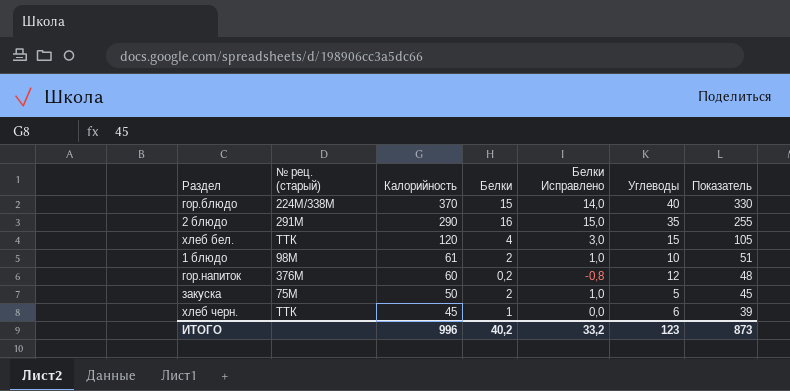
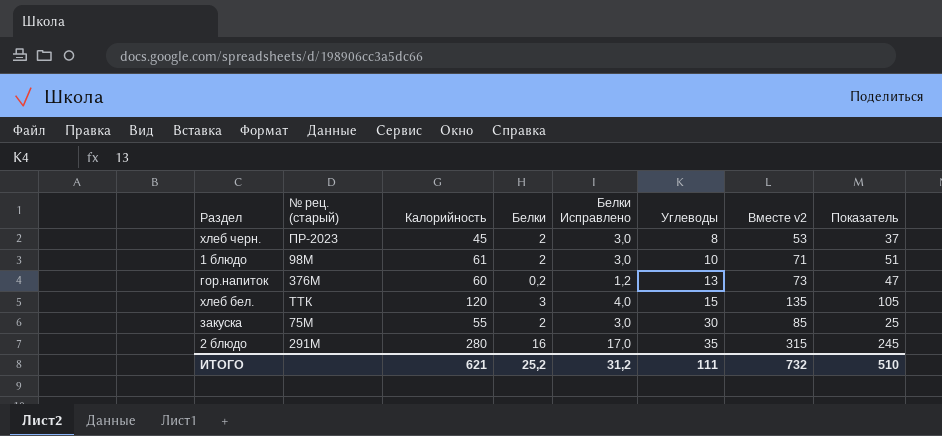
row order: Калорийность descending -> Углеводы ascending
column Белки Исправлено | formula: [Белки] - 1 -> [Белки] + 1
column Вместе v2 | formula: none -> [Калорийность] + [Углеводы]
row гор.блюдо: 224М/338М | 370 | 15 | 14,0 | 40 | 330 -> none
хлеб черн. | № рец. (старый): ТТК -> ПР-2023
хлеб черн. | Белки: 1 -> 2
хлеб черн. | Углеводы: 6 -> 8
хлеб черн. | Показатель: 39 -> 37
гор.напиток | Углеводы: 12 -> 13
гор.напиток | Показатель: 48 -> 47
хлеб бел. | Белки: 4 -> 3
закуска | Калорийность: 50 -> 55
закуска | Углеводы: 5 -> 30
закуска | Показатель: 45 -> 25
2 блюдо | Калорийность: 290 -> 280
2 блюдо | Показатель: 255 -> 245
ИТОГО | Калорийность: 996 -> 621
ИТОГО | Белки: 40,2 -> 25,2
ИТОГО | Белки Исправлено: 33,2 -> 31,2
ИТОГО | Углеводы: 123 -> 111
ИТОГО | Показатель: 873 -> 510

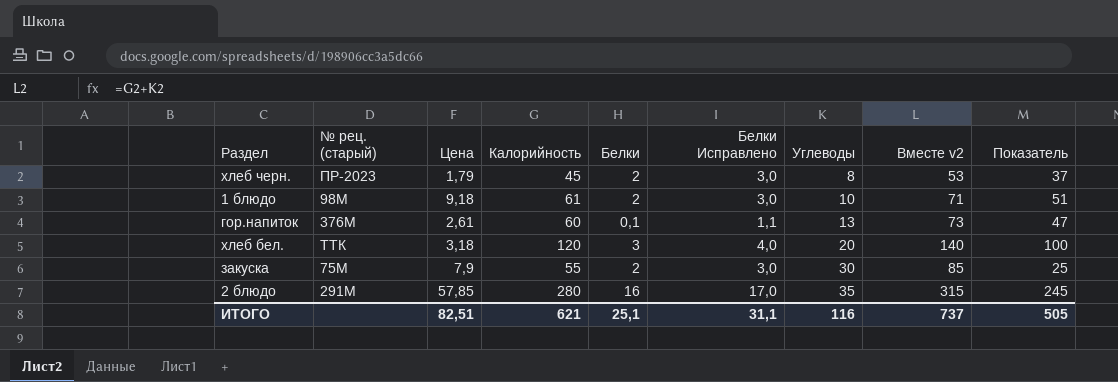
column Цена | position: none -> 3
гор.напиток | Белки: 0,2 -> 0,1
гор.напиток | Белки Исправлено: 1,2 -> 1,1
хлеб бел. | Углеводы: 15 -> 20
хлеб бел. | Вместе v2: 135 -> 140
хлеб бел. | Показатель: 105 -> 100
ИТОГО | Белки: 25,2 -> 25,1
ИТОГО | Белки Исправлено: 31,2 -> 31,1
ИТОГО | Углеводы: 111 -> 116
ИТОГО | Вместе v2: 732 -> 737
ИТОГО | Показатель: 510 -> 505

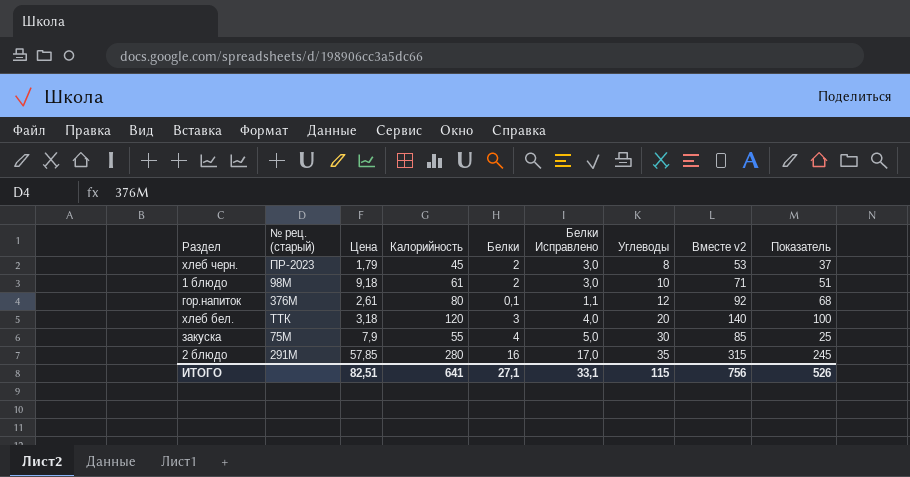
гор.напиток | Калорийность: 60 -> 80
гор.напиток | Углеводы: 13 -> 12
гор.напиток | Вместе v2: 73 -> 92
гор.напиток | Показатель: 47 -> 68
закуска | Белки: 2 -> 4
закуска | Белки Исправлено: 3,0 -> 5,0
ИТОГО | Калорийность: 621 -> 641
ИТОГО | Белки: 25,1 -> 27,1
ИТОГО | Белки Исправлено: 31,1 -> 33,1
ИТОГО | Углеводы: 116 -> 115
ИТОГО | Вместе v2: 737 -> 756
ИТОГО | Показатель: 505 -> 526

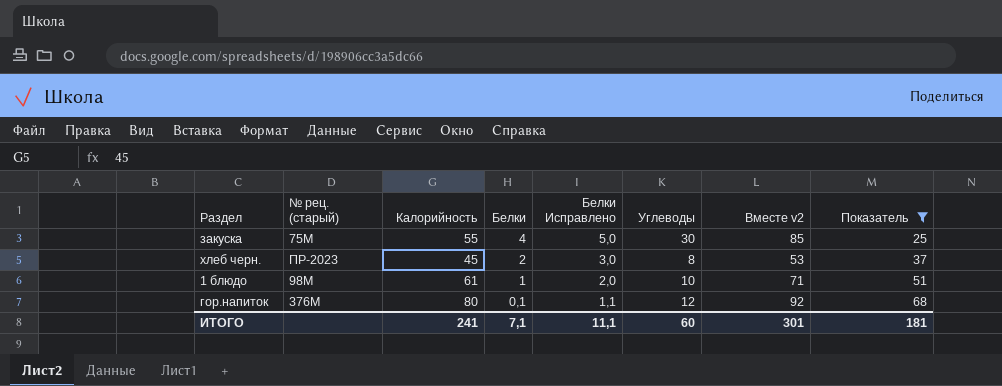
filter: none -> Показатель <= 68
row order: Углеводы ascending -> Белки descending
column Цена | position: 3 -> none
1 блюдо | Белки: 2 -> 1
1 блюдо | Белки Исправлено: 3,0 -> 2,0
ИТОГО | Калорийность: 641 -> 241
ИТОГО | Белки: 27,1 -> 7,1
ИТОГО | Белки Исправлено: 33,1 -> 11,1
ИТОГО | Углеводы: 115 -> 60
ИТОГО | Вместе v2: 756 -> 301
ИТОГО | Показатель: 526 -> 181

